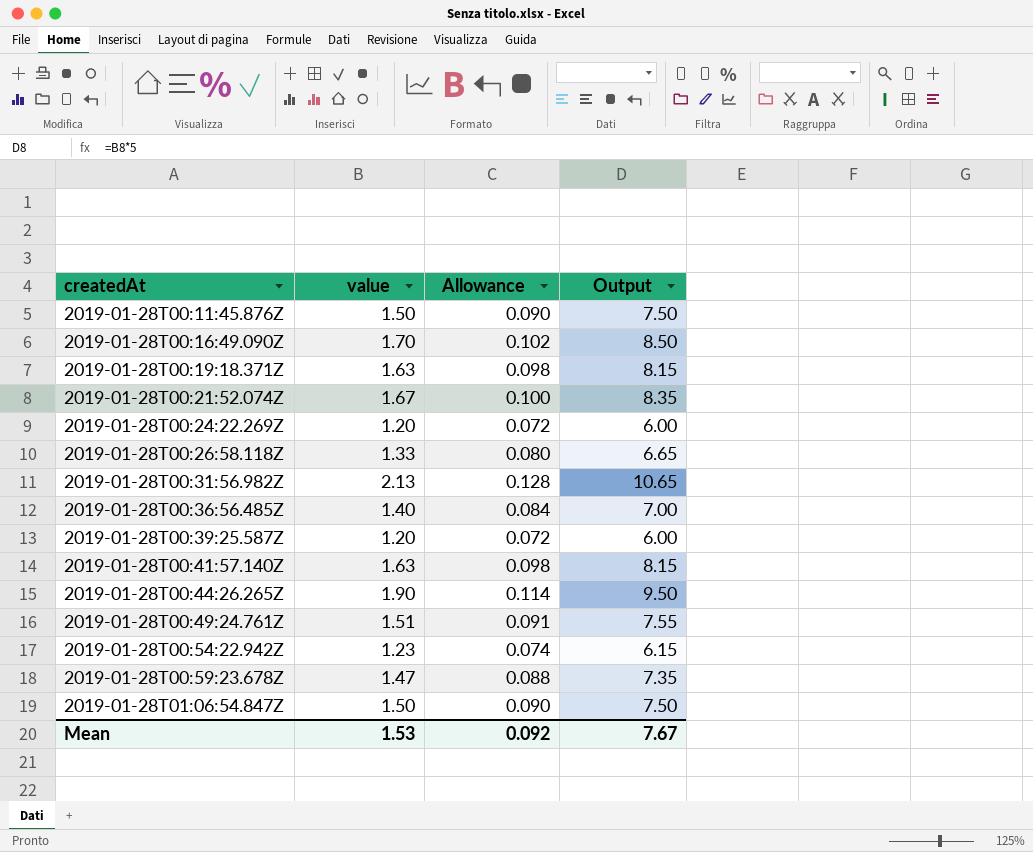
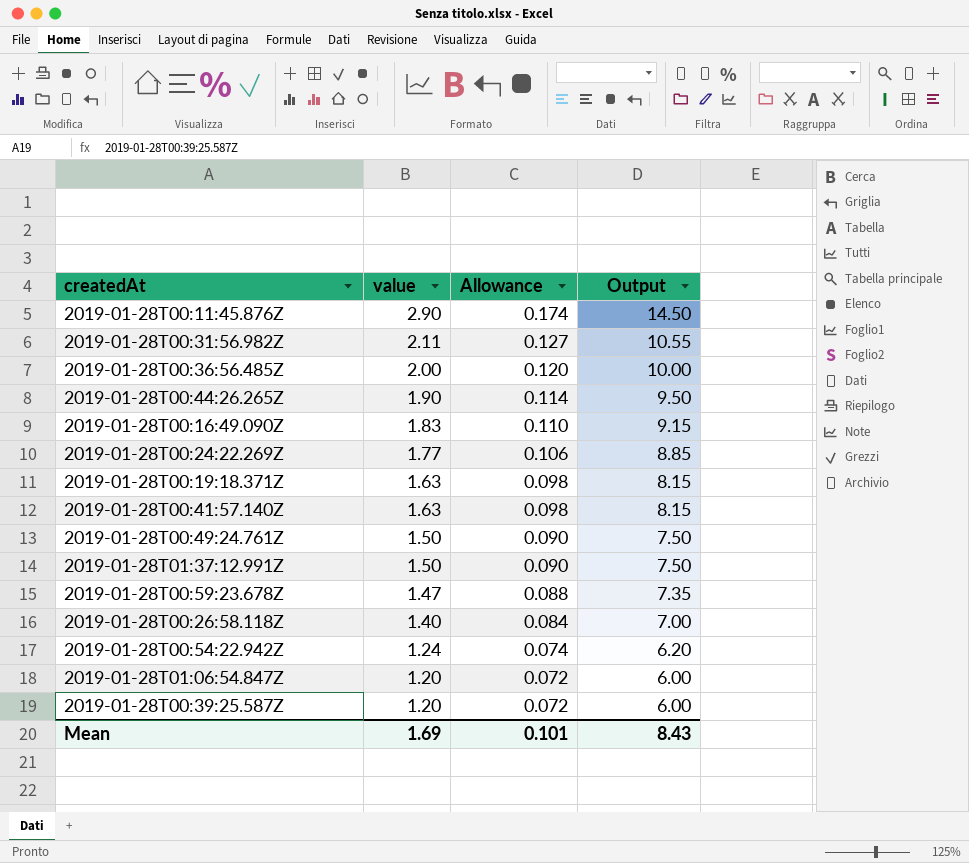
row order: createdAt ascending -> value descending
row 2019-01-28T00:21:52.074Z: 1.67 | 0.100 | 8.35 -> none
2019-01-28T00:11:45.876Z | value: 1.50 -> 2.90
2019-01-28T00:11:45.876Z | Allowance: 0.090 -> 0.174
2019-01-28T00:11:45.876Z | Output: 7.50 -> 14.50
2019-01-28T00:31:56.982Z | value: 2.13 -> 2.11
2019-01-28T00:31:56.982Z | Allowance: 0.128 -> 0.127
2019-01-28T00:31:56.982Z | Output: 10.65 -> 10.55
2019-01-28T00:36:56.485Z | value: 1.40 -> 2.00
2019-01-28T00:36:56.485Z | Allowance: 0.084 -> 0.120
2019-01-28T00:36:56.485Z | Output: 7.00 -> 10.00
2019-01-28T00:16:49.090Z | value: 1.70 -> 1.83
2019-01-28T00:16:49.090Z | Allowance: 0.102 -> 0.110
2019-01-28T00:16:49.090Z | Output: 8.50 -> 9.15
2019-01-28T00:24:22.269Z | value: 1.20 -> 1.77
2019-01-28T00:24:22.269Z | Allowance: 0.072 -> 0.106
2019-01-28T00:24:22.269Z | Output: 6.00 -> 8.85
2019-01-28T00:49:24.761Z | value: 1.51 -> 1.50
2019-01-28T00:49:24.761Z | Allowance: 0.091 -> 0.090
2019-01-28T00:49:24.761Z | Output: 7.55 -> 7.50
row 2019-01-28T01:37:12.991Z: none -> 1.50 | 0.090 | 7.50
2019-01-28T00:26:58.118Z | value: 1.33 -> 1.40
2019-01-28T00:26:58.118Z | Allowance: 0.080 -> 0.084
2019-01-28T00:26:58.118Z | Output: 6.65 -> 7.00
2019-01-28T00:54:22.942Z | value: 1.23 -> 1.24
2019-01-28T00:54:22.942Z | Output: 6.15 -> 6.20
2019-01-28T01:06:54.847Z | value: 1.50 -> 1.20
2019-01-28T01:06:54.847Z | Allowance: 0.090 -> 0.072
2019-01-28T01:06:54.847Z | Output: 7.50 -> 6.00
Mean | value: 1.53 -> 1.69
Mean | Allowance: 0.092 -> 0.101
Mean | Output: 7.67 -> 8.43

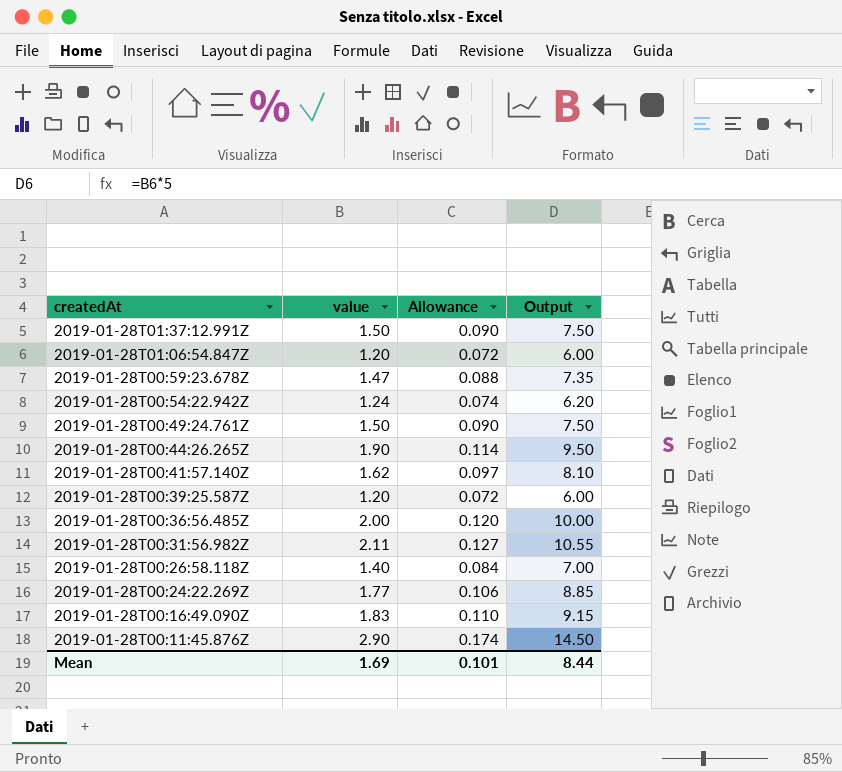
row order: value descending -> createdAt descending
row 2019-01-28T00:19:18.371Z: 1.63 | 0.098 | 8.15 -> none
2019-01-28T00:41:57.140Z | value: 1.63 -> 1.62
2019-01-28T00:41:57.140Z | Allowance: 0.098 -> 0.097
2019-01-28T00:41:57.140Z | Output: 8.15 -> 8.10
Mean | Output: 8.43 -> 8.44

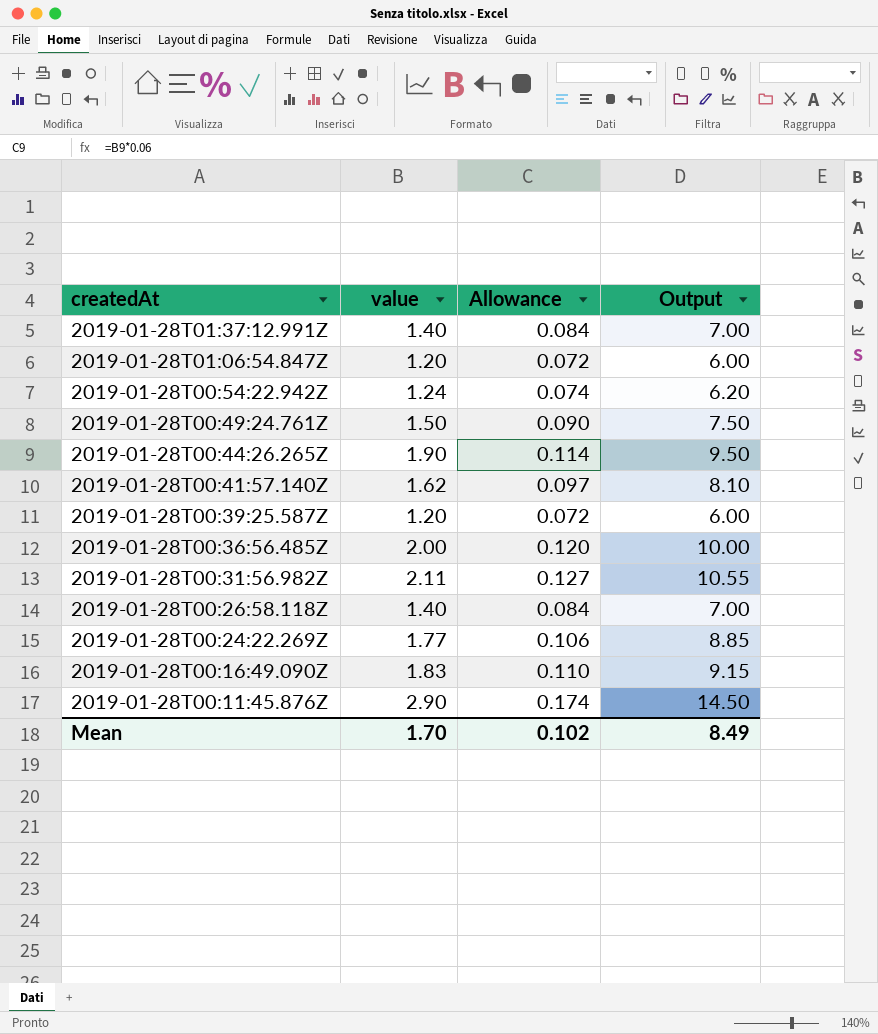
row 2019-01-28T00:59:23.678Z: 1.47 | 0.088 | 7.35 -> none
2019-01-28T01:37:12.991Z | value: 1.50 -> 1.40
2019-01-28T01:37:12.991Z | Allowance: 0.090 -> 0.084
2019-01-28T01:37:12.991Z | Output: 7.50 -> 7.00
Mean | value: 1.69 -> 1.70
Mean | Allowance: 0.101 -> 0.102
Mean | Output: 8.44 -> 8.49

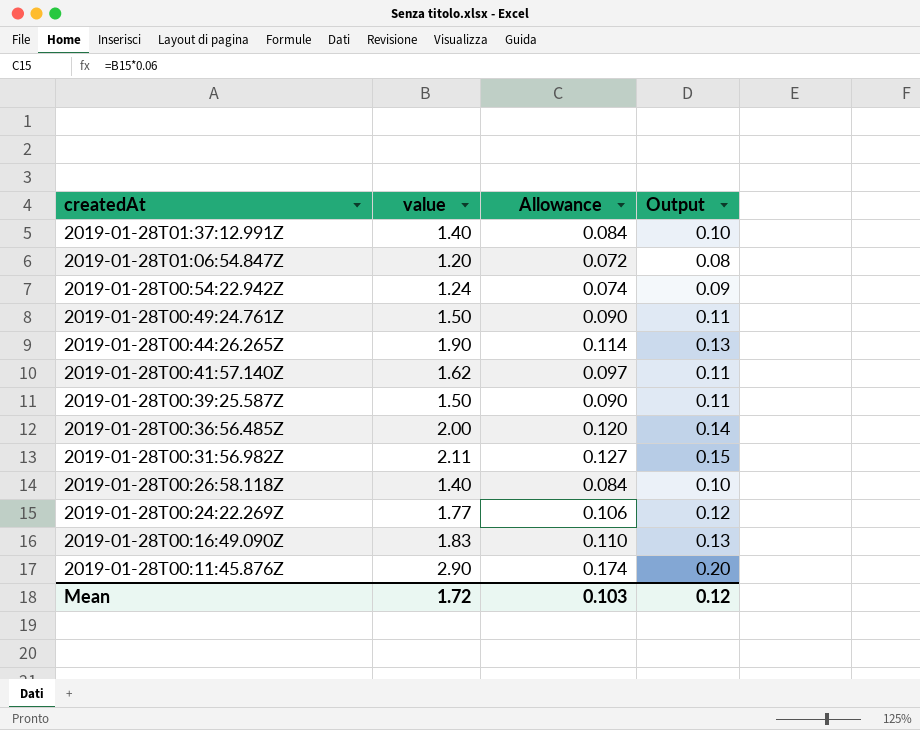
column Output | formula: [value] * 5 -> [value] * 0.07
2019-01-28T00:39:25.587Z | value: 1.20 -> 1.50
2019-01-28T00:39:25.587Z | Allowance: 0.072 -> 0.090
Mean | value: 1.70 -> 1.72
Mean | Allowance: 0.102 -> 0.103
Mean | Output: 8.49 -> 0.12

